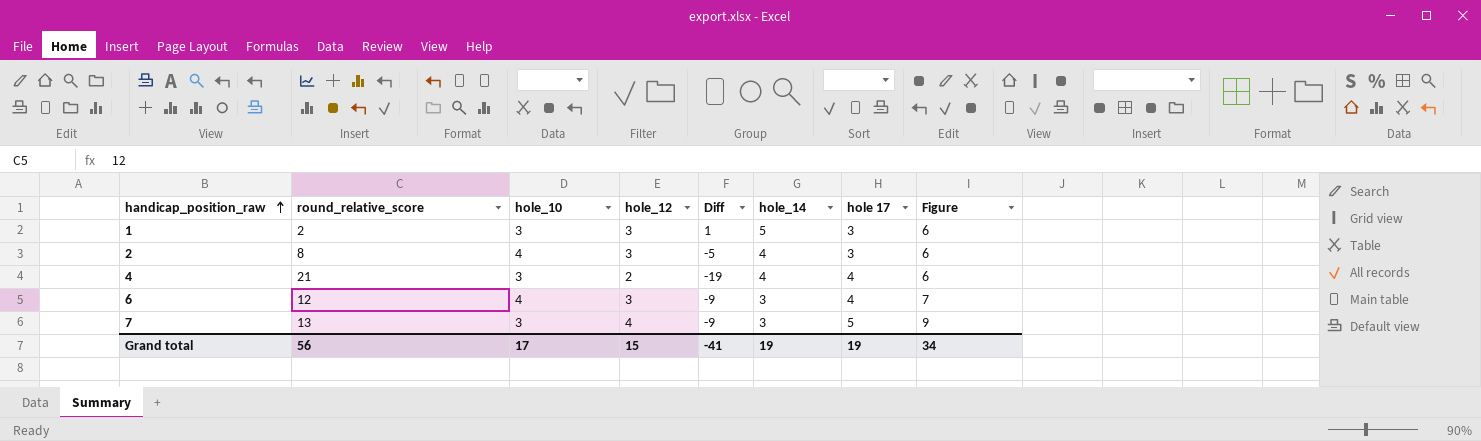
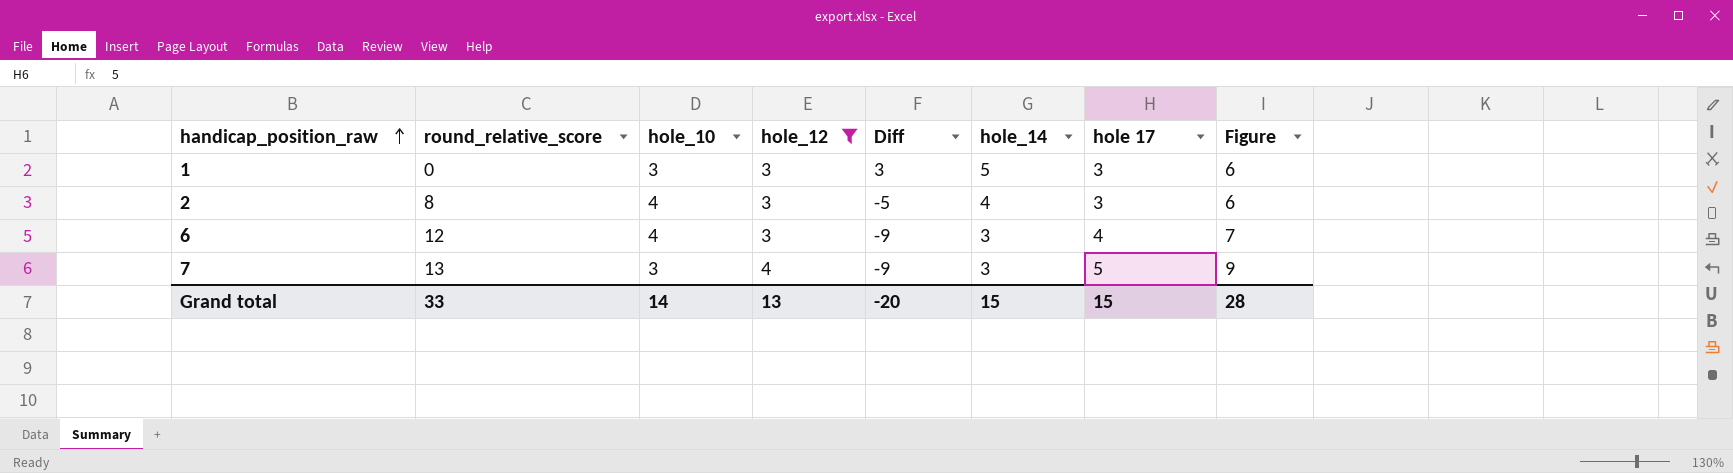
filter: none -> hole_12 != 2
1 | round_relative_score: 2 -> 0
1 | Diff: 1 -> 3
Grand total | round_relative_score: 56 -> 33
Grand total | hole_10: 17 -> 14
Grand total | hole_12: 15 -> 13
Grand total | Diff: -41 -> -20
Grand total | hole_14: 19 -> 15
Grand total | hole 17: 19 -> 15
Grand total | Figure: 34 -> 28

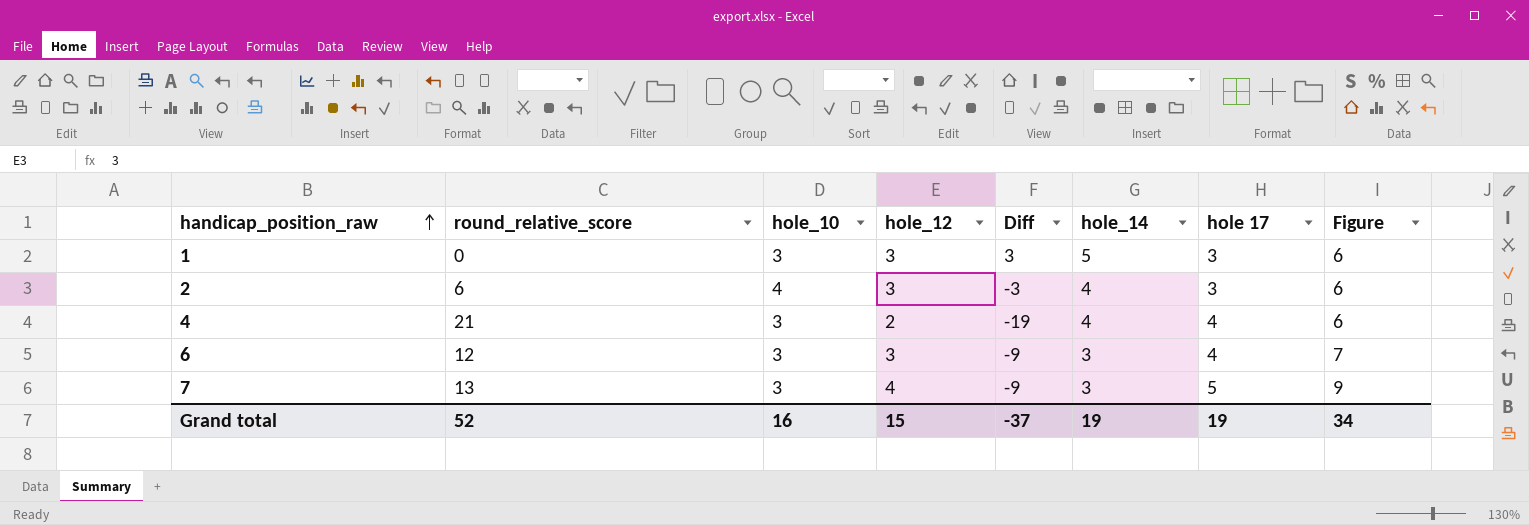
filter: hole_12 != 2 -> none
2 | round_relative_score: 8 -> 6
2 | Diff: -5 -> -3
6 | hole_10: 4 -> 3
Grand total | round_relative_score: 33 -> 52
Grand total | hole_10: 14 -> 16
Grand total | hole_12: 13 -> 15
Grand total | Diff: -20 -> -37
Grand total | hole_14: 15 -> 19
Grand total | hole 17: 15 -> 19
Grand total | Figure: 28 -> 34

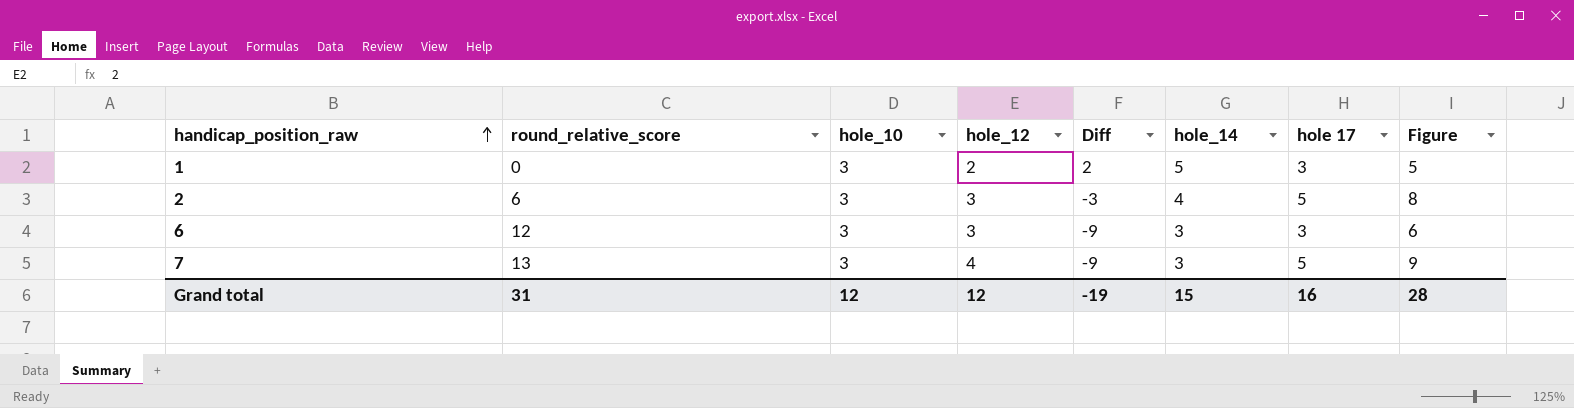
row 4: 21 | 3 | 2 | -19 | 4 | 4 | 6 -> none
1 | hole_12: 3 -> 2
1 | Diff: 3 -> 2
1 | Figure: 6 -> 5
2 | hole_10: 4 -> 3
2 | hole 17: 3 -> 5
2 | Figure: 6 -> 8
6 | hole 17: 4 -> 3
6 | Figure: 7 -> 6
Grand total | round_relative_score: 52 -> 31
Grand total | hole_10: 16 -> 12
Grand total | hole_12: 15 -> 12
Grand total | Diff: -37 -> -19
Grand total | hole_14: 19 -> 15
Grand total | hole 17: 19 -> 16
Grand total | Figure: 34 -> 28

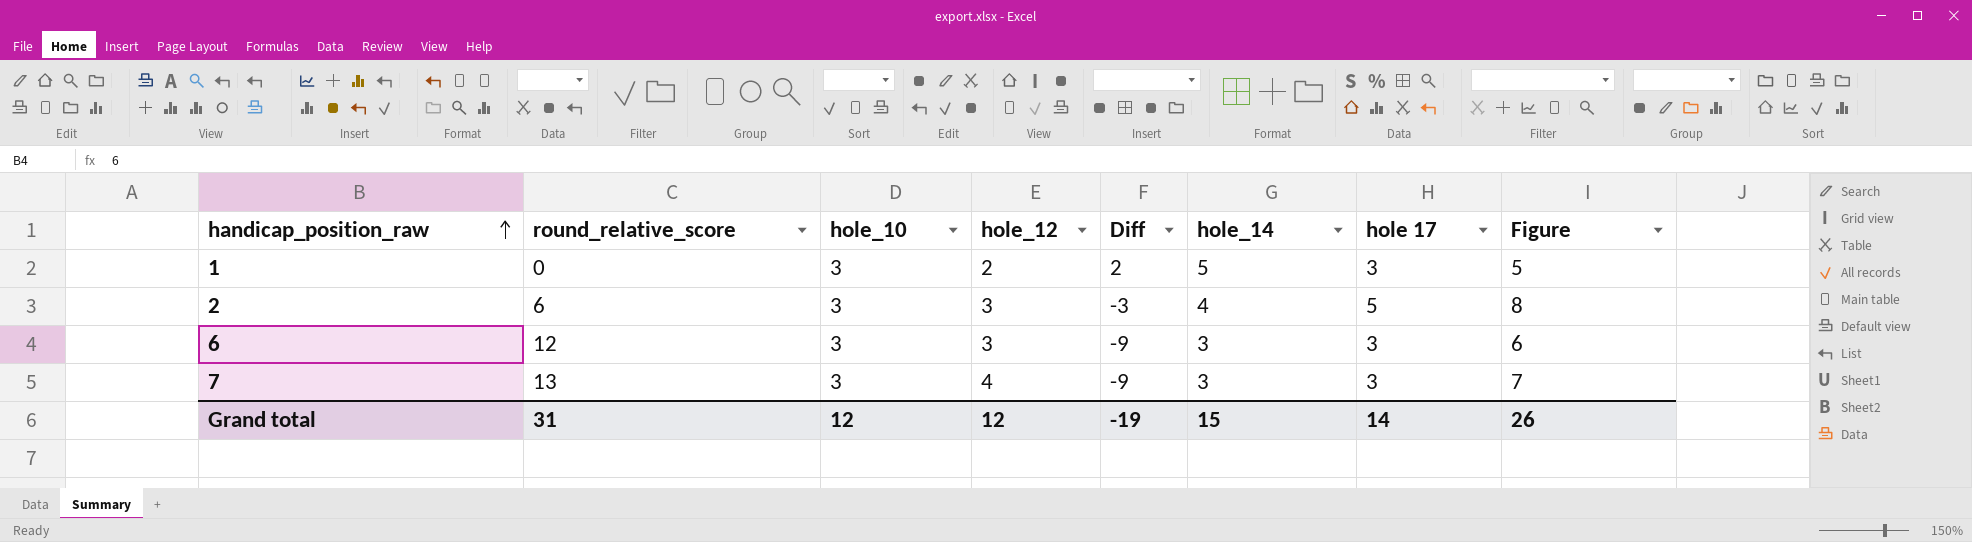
7 | hole 17: 5 -> 3
7 | Figure: 9 -> 7
Grand total | hole 17: 16 -> 14
Grand total | Figure: 28 -> 26

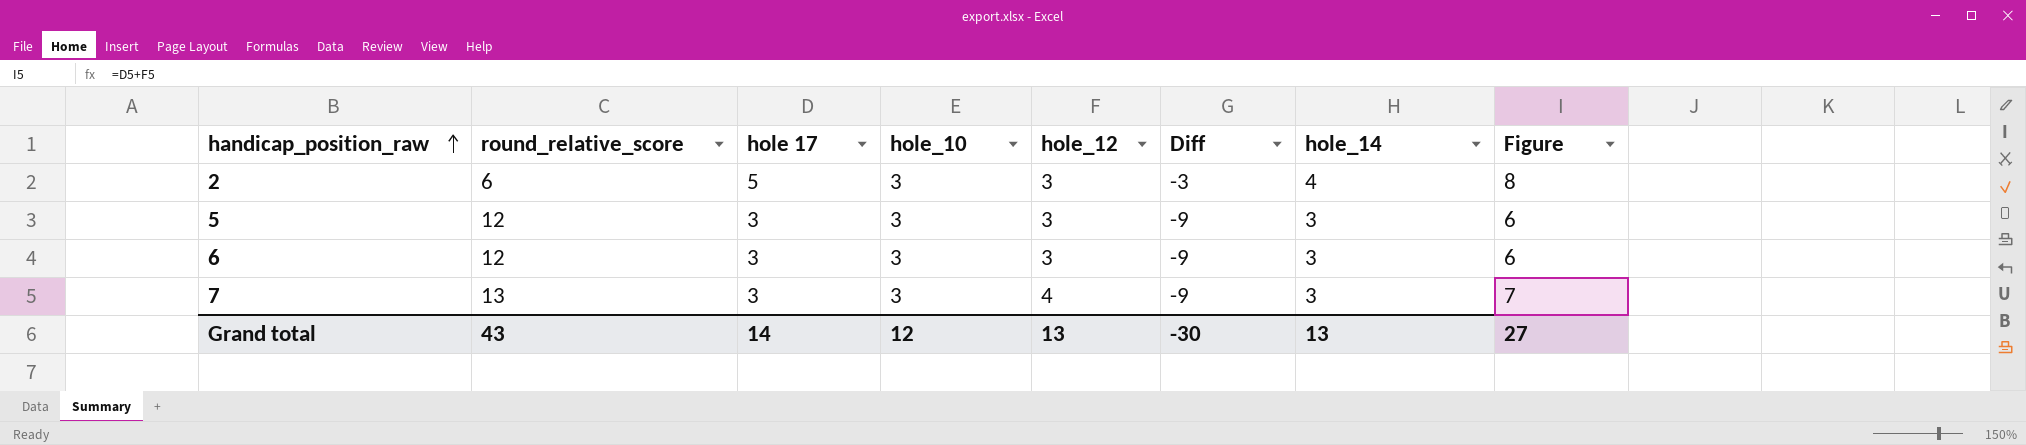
column hole 17 | position: 7 -> 3
row 1: 0 | 3 | 2 | 2 | 5 | 3 | 5 -> none
row 5: none -> 12 | 3 | 3 | 3 | -9 | 3 | 6
Grand total | round_relative_score: 31 -> 43
Grand total | hole_12: 12 -> 13
Grand total | Diff: -19 -> -30
Grand total | hole_14: 15 -> 13
Grand total | Figure: 26 -> 27

